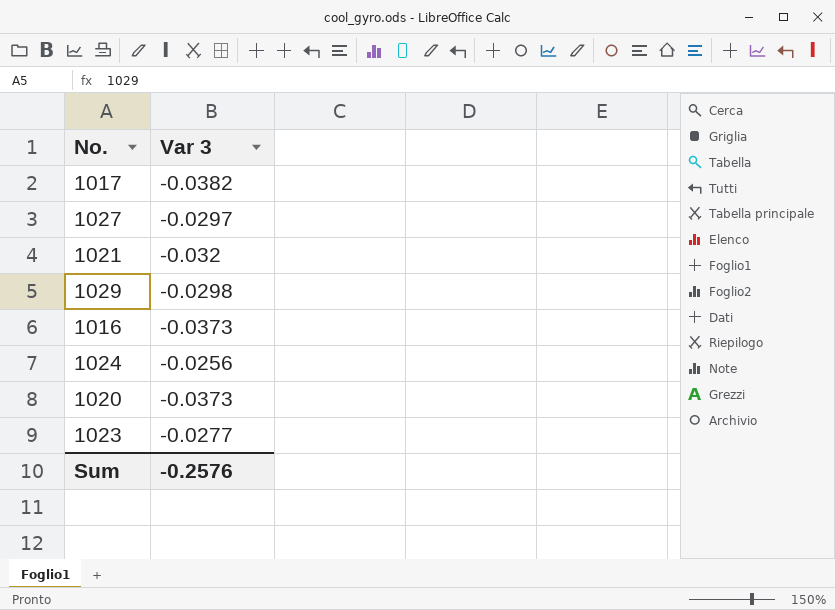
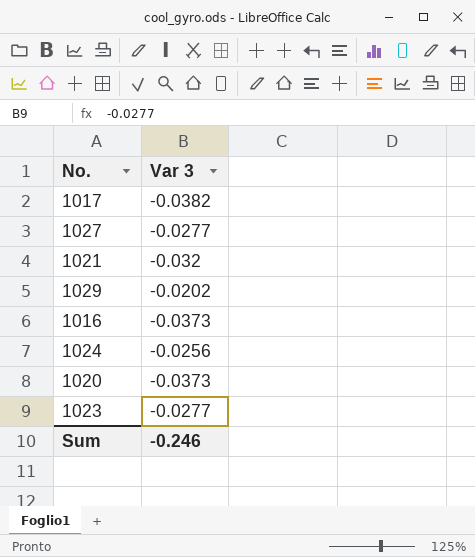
1027 | Var 3: -0.0297 -> -0.0277
1029 | Var 3: -0.0298 -> -0.0202
Sum | Var 3: -0.2576 -> -0.246

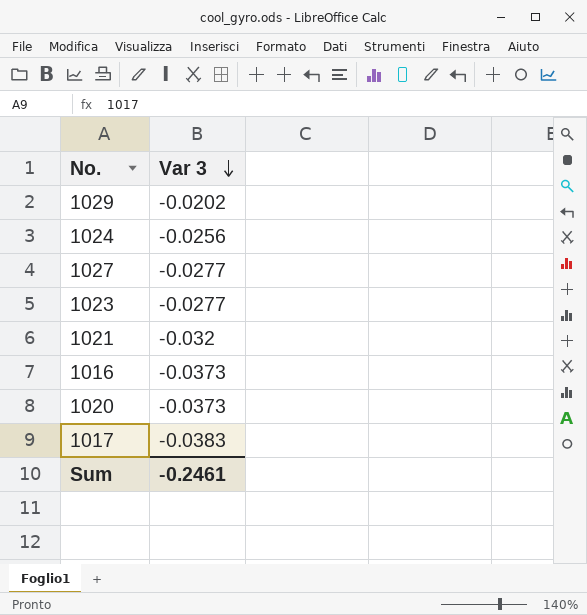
row order: none -> Var 3 descending
1017 | Var 3: -0.0382 -> -0.0383
Sum | Var 3: -0.246 -> -0.2461

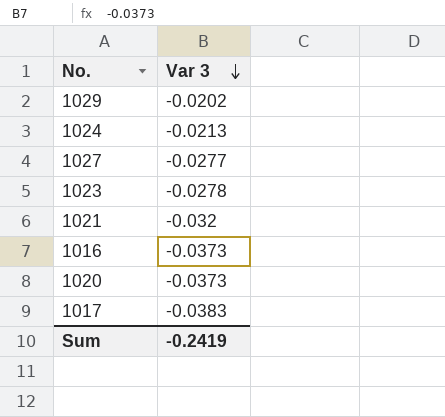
1024 | Var 3: -0.0256 -> -0.0213
1023 | Var 3: -0.0277 -> -0.0278
Sum | Var 3: -0.2461 -> -0.2419

